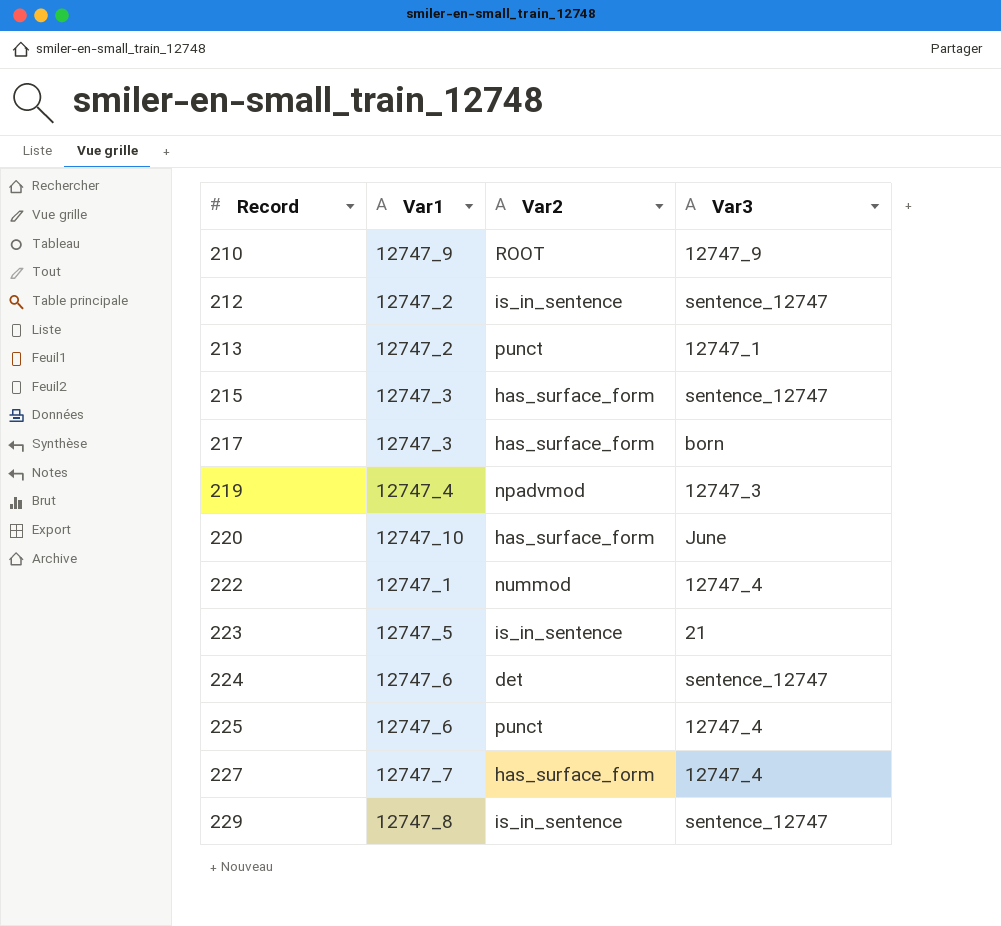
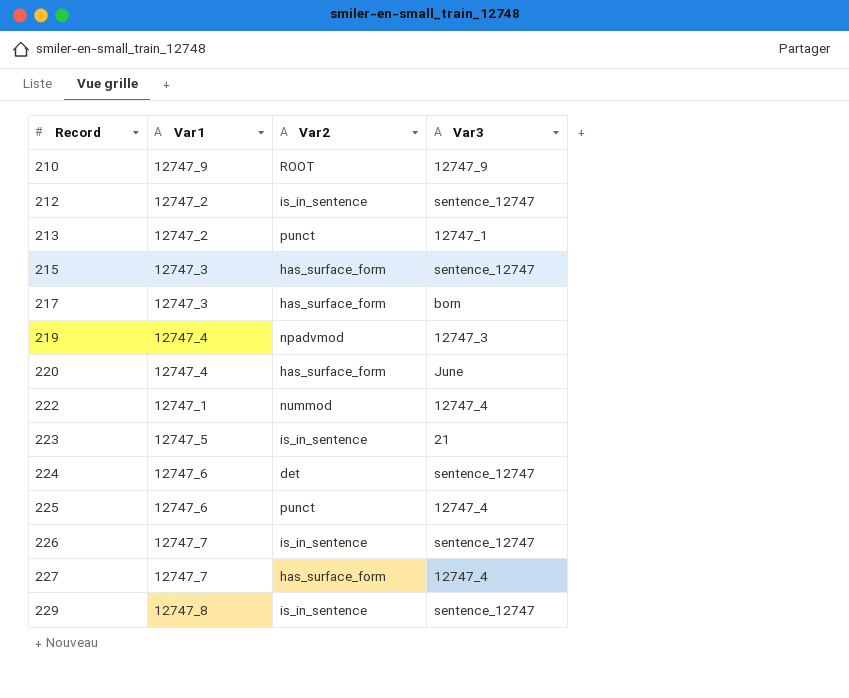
220 | Var1: 12747_10 -> 12747_4
row 226: none -> 12747_7 | is_in_sentence | sentence_12747

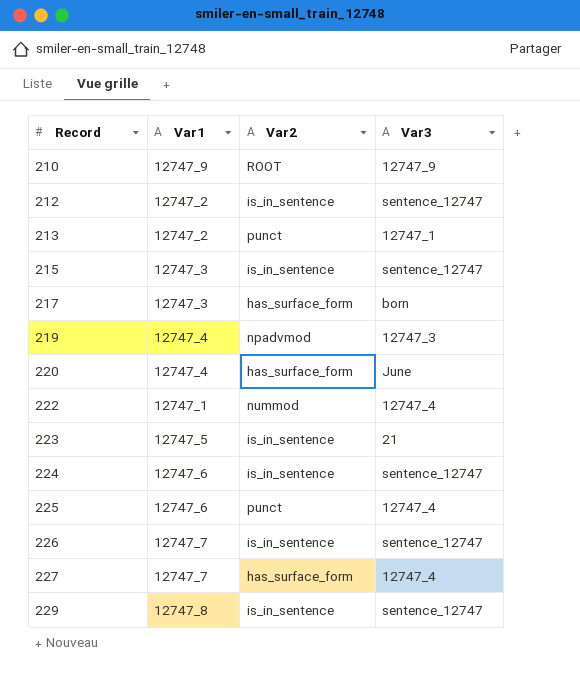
215 | Var2: has_surface_form -> is_in_sentence
224 | Var2: det -> is_in_sentence

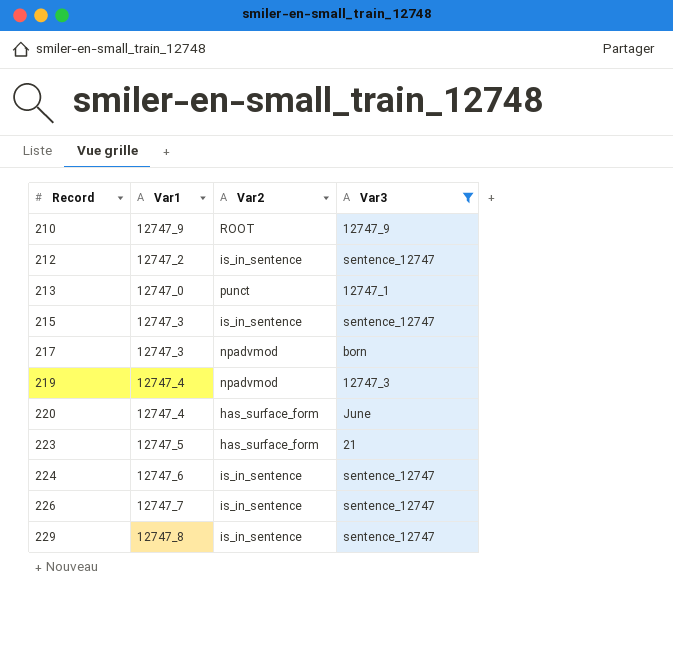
filter: none -> Var3 != 12747_4
213 | Var1: 12747_2 -> 12747_0
217 | Var2: has_surface_form -> npadvmod
223 | Var2: is_in_sentence -> has_surface_form

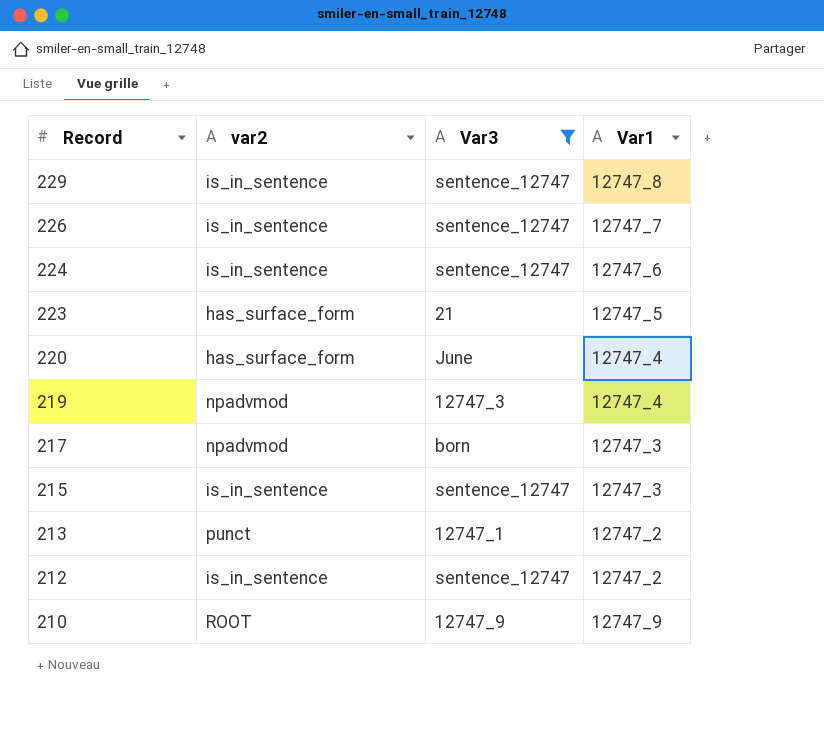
row order: Record ascending -> Record descending
column name: Var2 -> var2
column Var1 | position: 2 -> 4
213 | Var1: 12747_0 -> 12747_2

